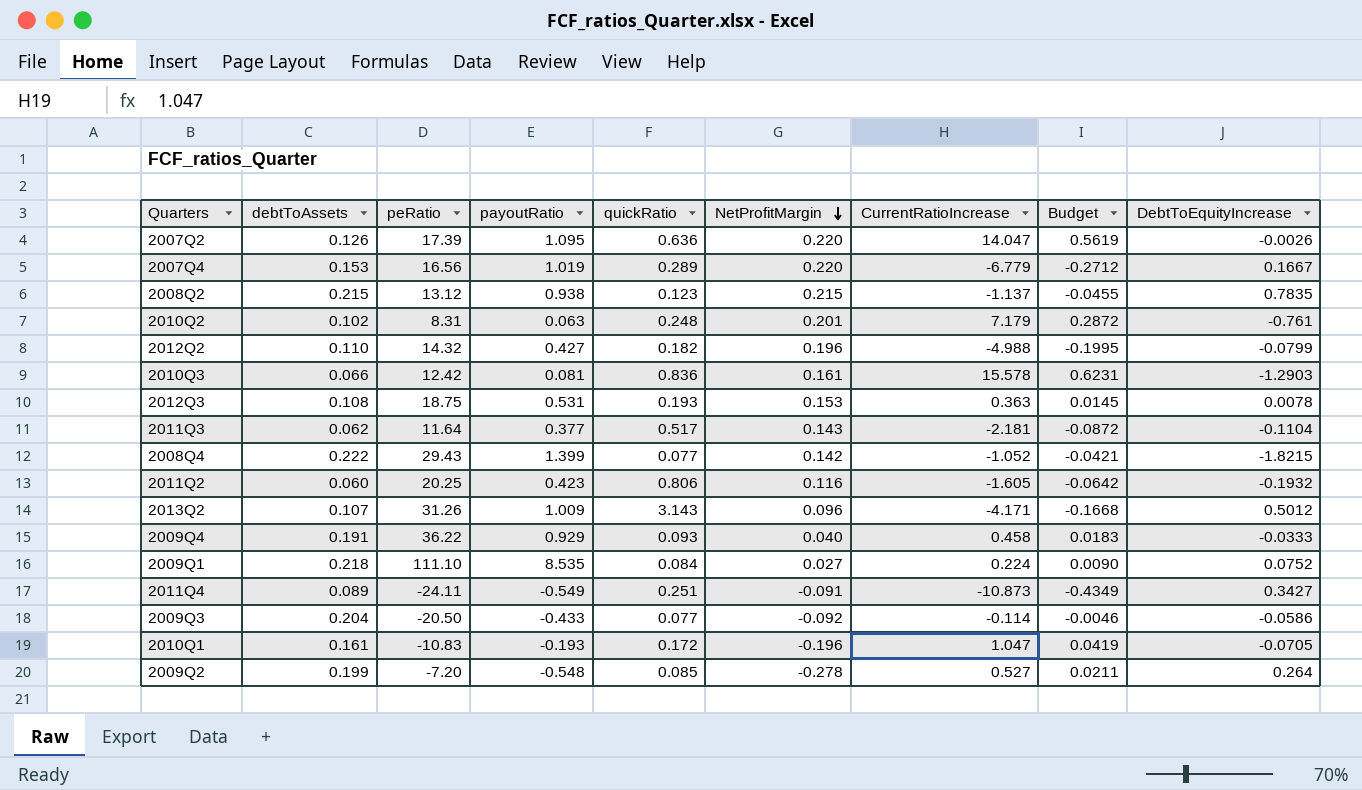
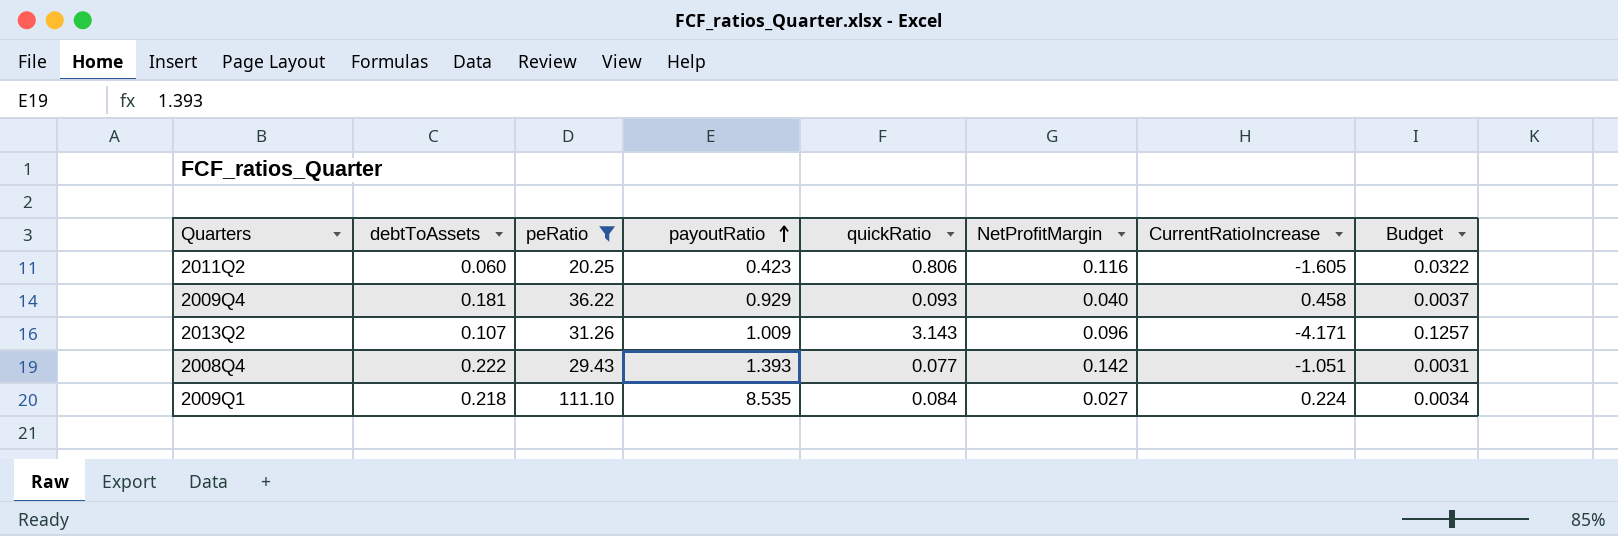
filter: none -> peRatio >= 20.25
row order: NetProfitMargin descending -> payoutRatio ascending
column DebtToEquityIncrease | position: 9 -> none
column Budget | formula: [CurrentRatioIncrease] * 0.04 -> [quickRatio] * 0.04
2009Q4 | debtToAssets: 0.191 -> 0.181
2008Q4 | payoutRatio: 1.399 -> 1.393
2008Q4 | CurrentRatioIncrease: -1.052 -> -1.051

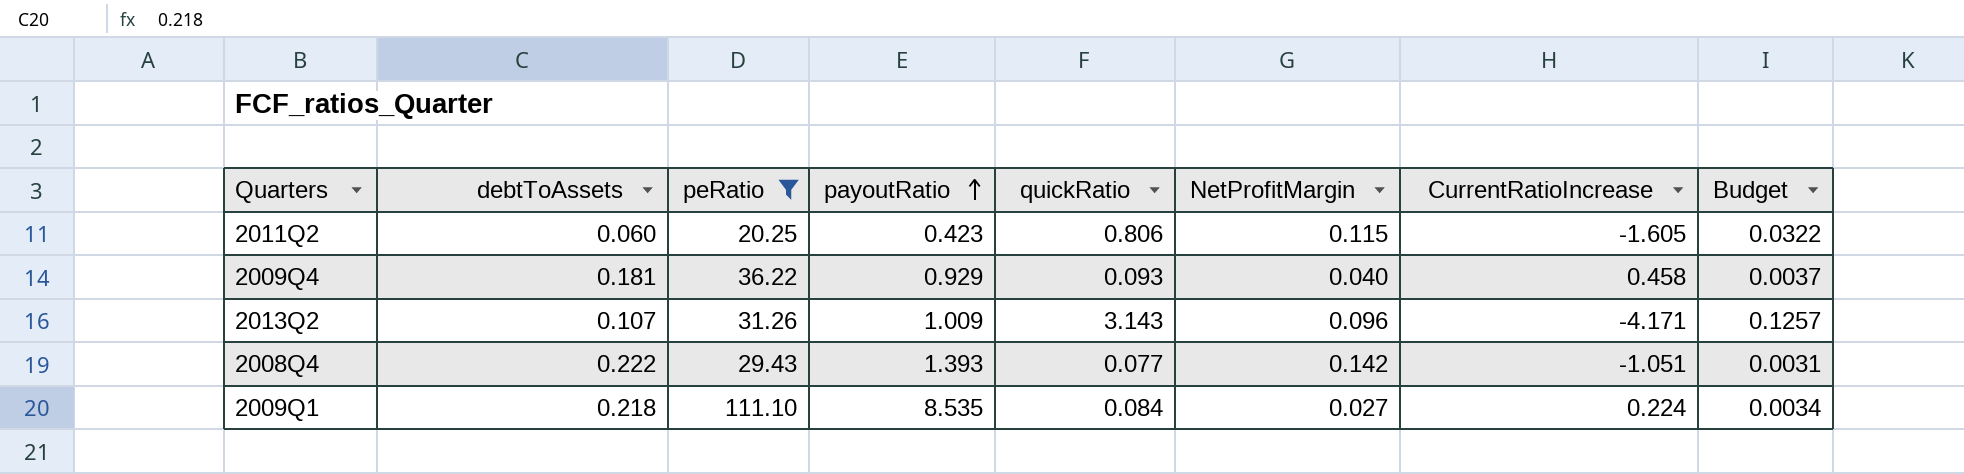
2011Q2 | NetProfitMargin: 0.116 -> 0.115

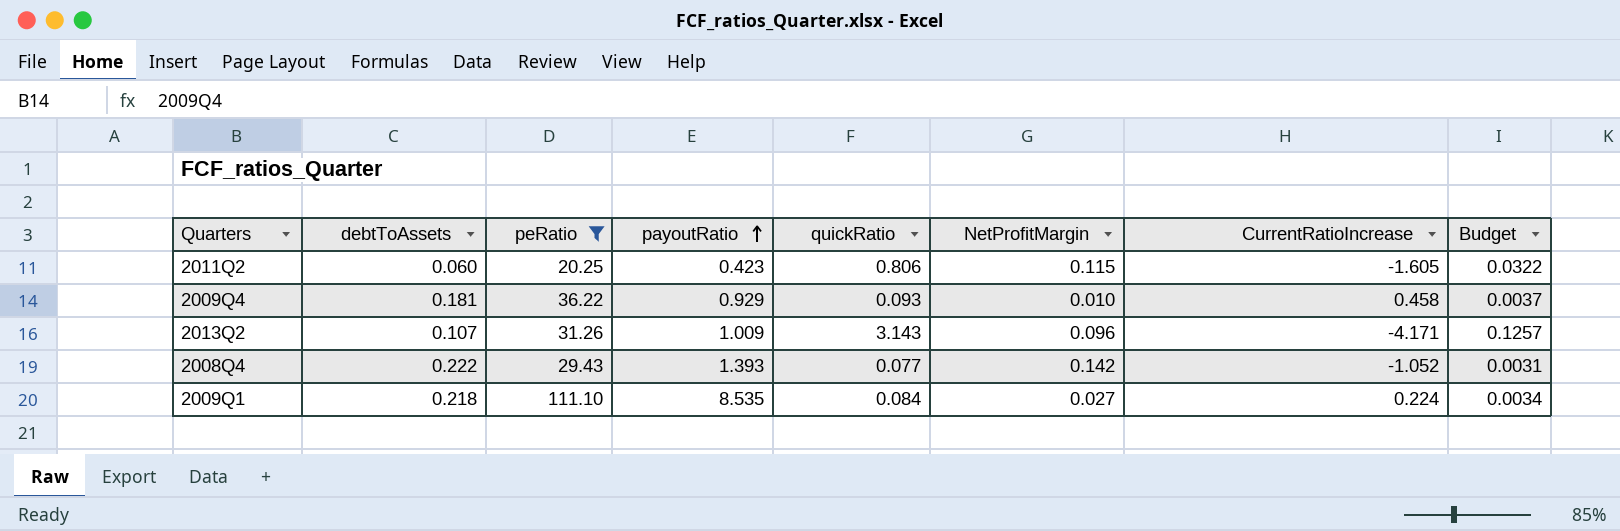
2009Q4 | NetProfitMargin: 0.040 -> 0.010
2008Q4 | CurrentRatioIncrease: -1.051 -> -1.052

